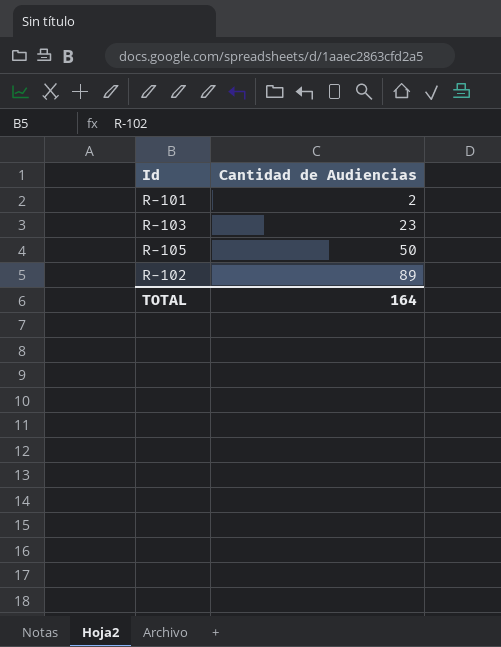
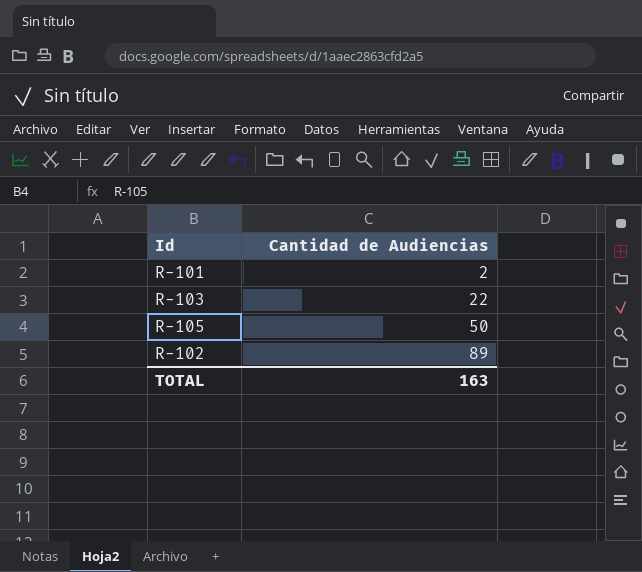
R-103 | Cantidad de Audiencias: 23 -> 22
TOTAL | Cantidad de Audiencias: 164 -> 163

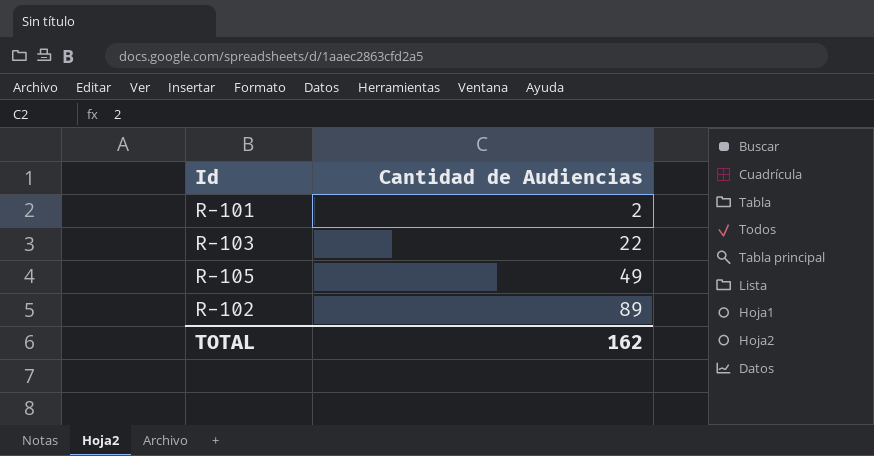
R-105 | Cantidad de Audiencias: 50 -> 49
TOTAL | Cantidad de Audiencias: 163 -> 162

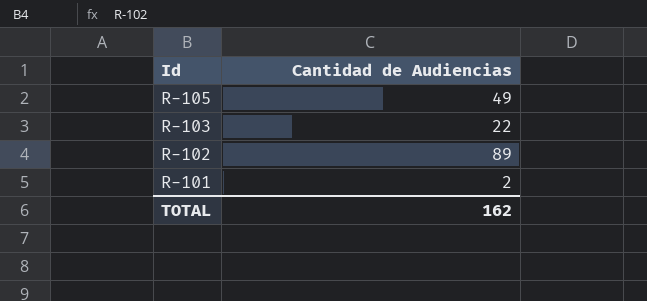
row order: Cantidad de Audiencias ascending -> Id descending

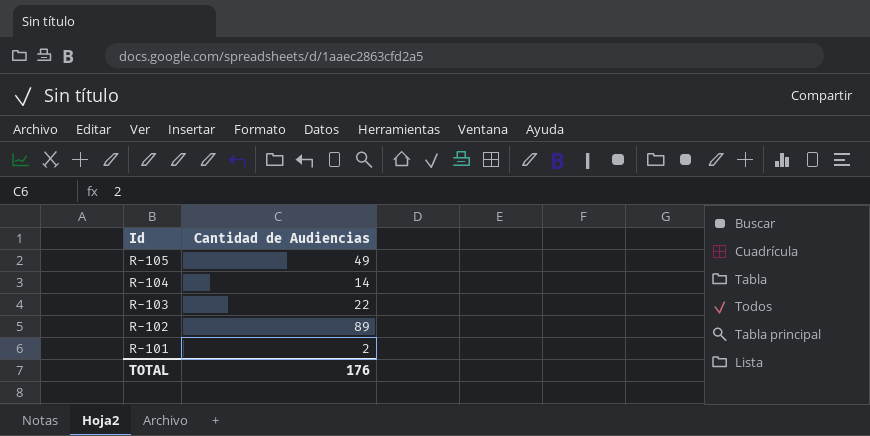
row R-104: none -> 14
TOTAL | Cantidad de Audiencias: 162 -> 176

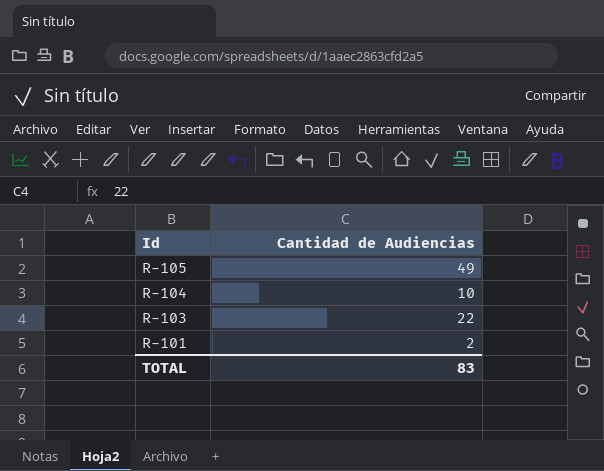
row R-102: 89 -> none
R-104 | Cantidad de Audiencias: 14 -> 10
TOTAL | Cantidad de Audiencias: 176 -> 83

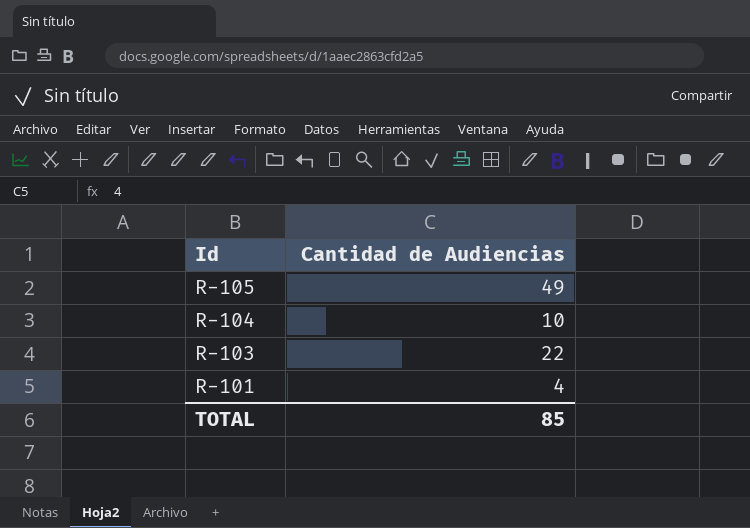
R-101 | Cantidad de Audiencias: 2 -> 4
TOTAL | Cantidad de Audiencias: 83 -> 85

